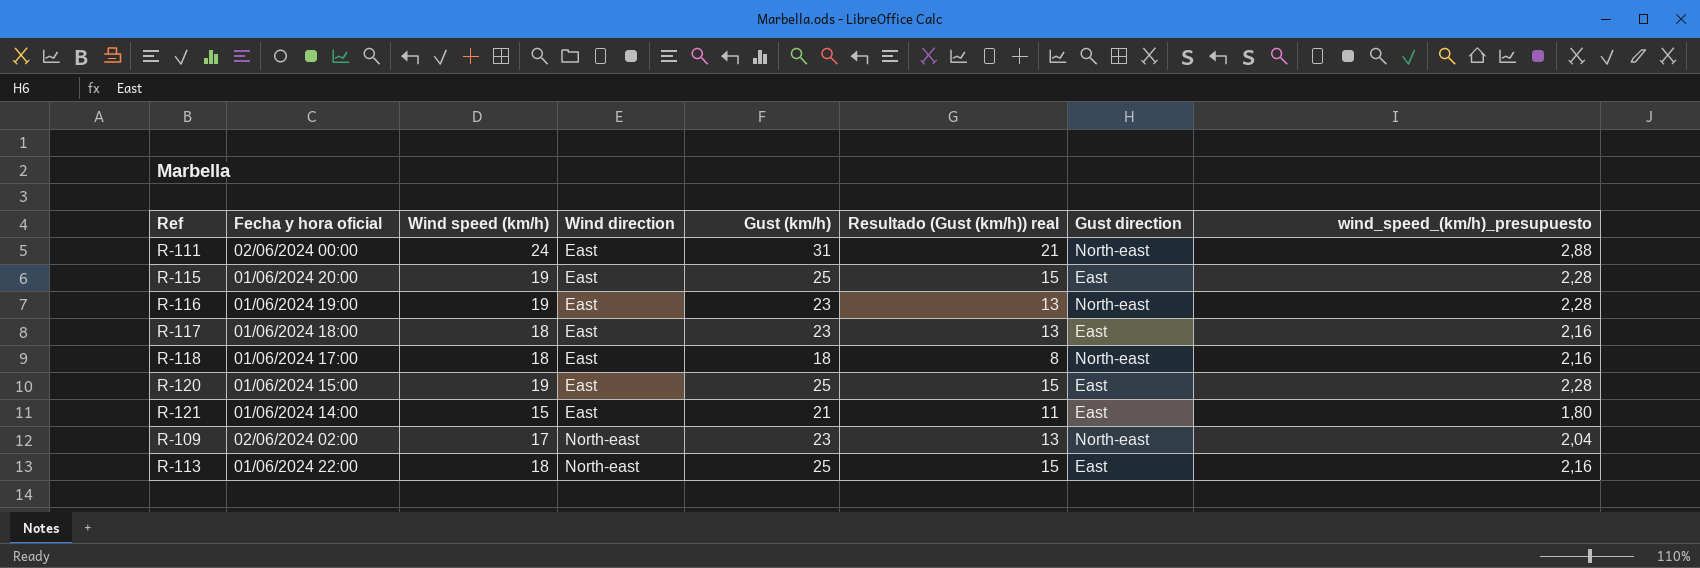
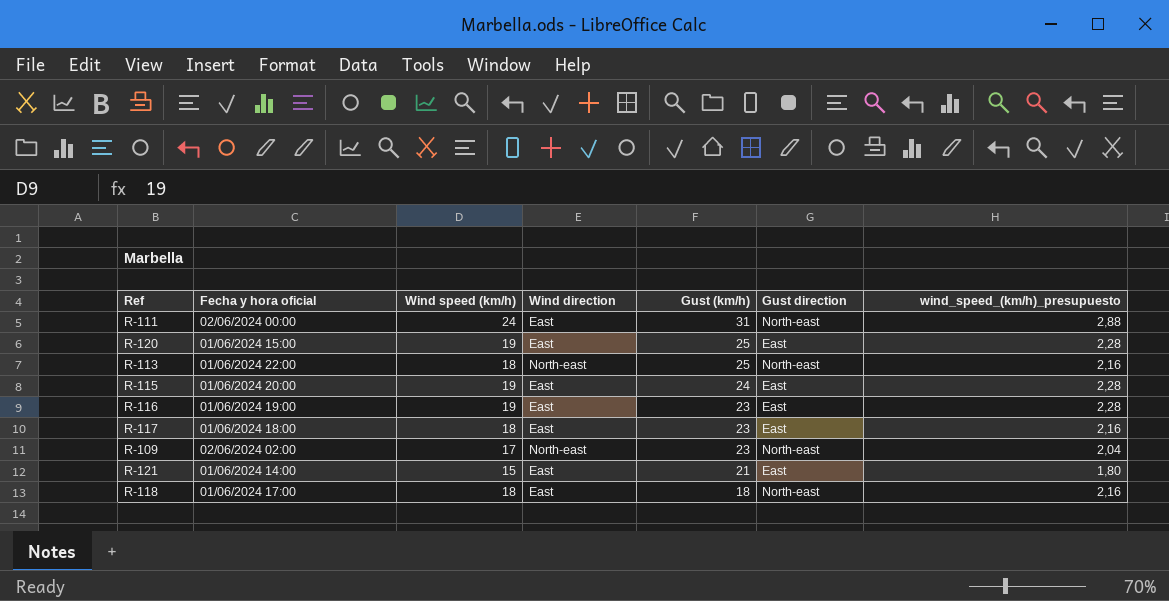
row order: Wind direction ascending -> Gust (km/h) descending
column Resultado (Gust (km/h)) real | formula: [Gust (km/h)] - 10 -> none
R-113 | Gust direction: East -> North-east
R-115 | Gust (km/h): 25 -> 24
R-116 | Gust direction: North-east -> East

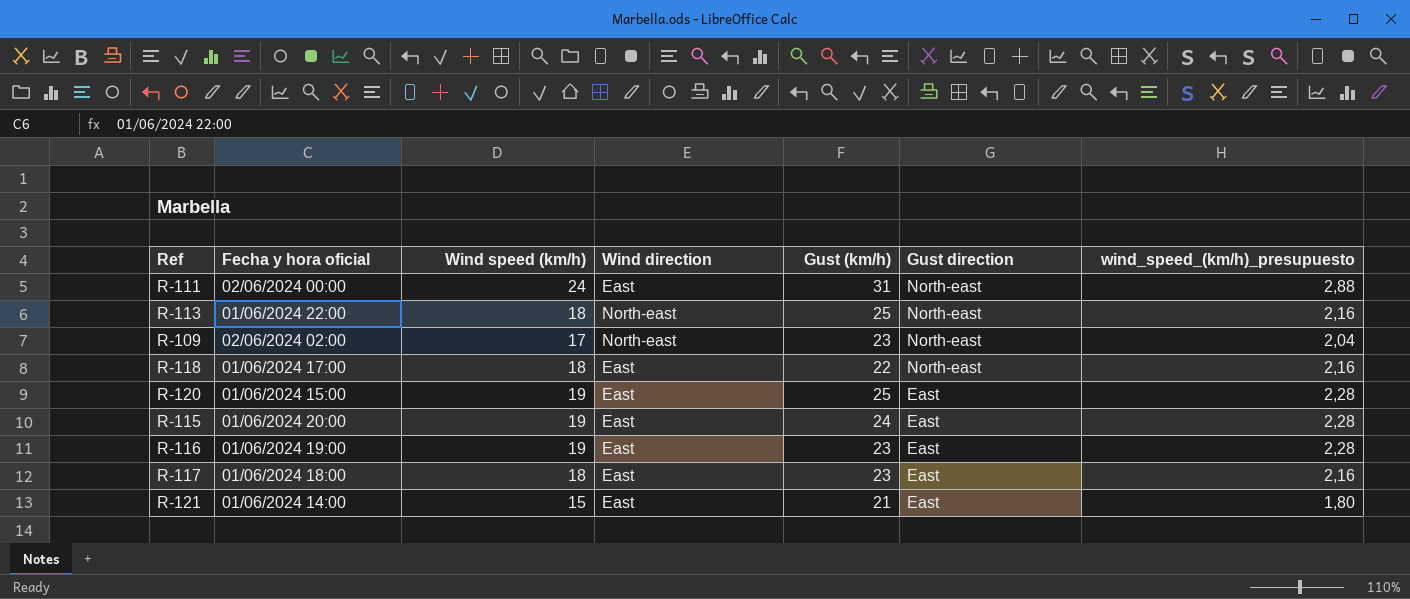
row order: Gust (km/h) descending -> Gust direction descending
R-118 | Gust (km/h): 18 -> 22

